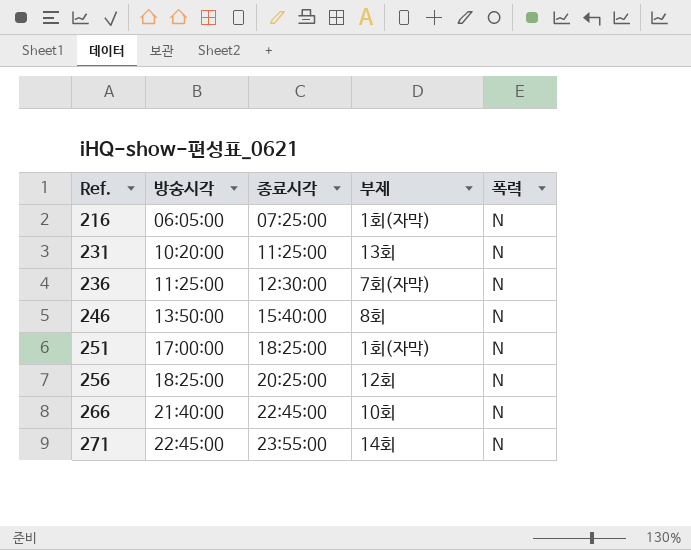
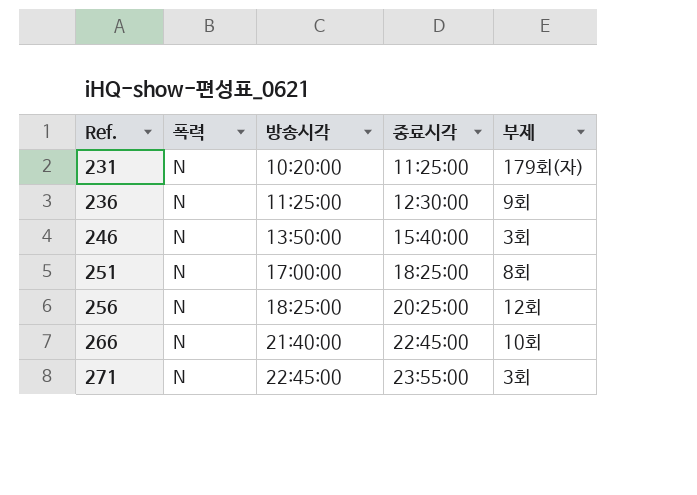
column 폭력 | position: 5 -> 2
row 216: 06:05:00 | 07:25:00 | 1회(자막) | N -> none
231 | 부제: 13회 -> 179회(자)
236 | 부제: 7회(자막) -> 9회
246 | 부제: 8회 -> 3회
251 | 부제: 1회(자막) -> 8회
271 | 부제: 14회 -> 3회

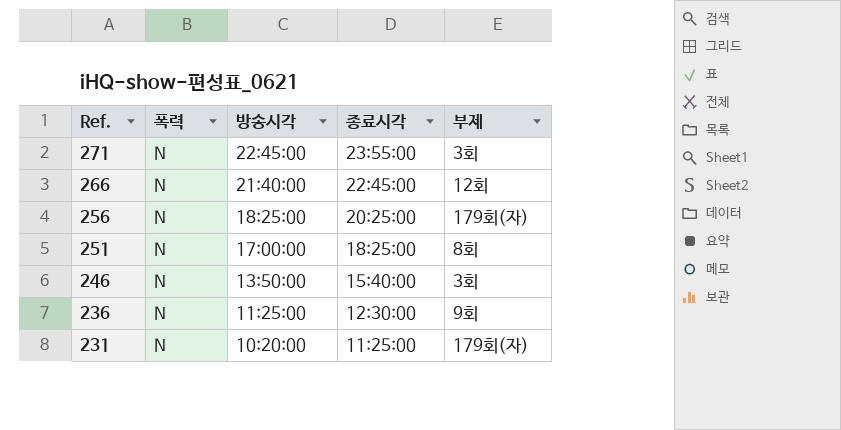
row order: Ref. ascending -> Ref. descending
266 | 부제: 10회 -> 12회
256 | 부제: 12회 -> 179회(자)

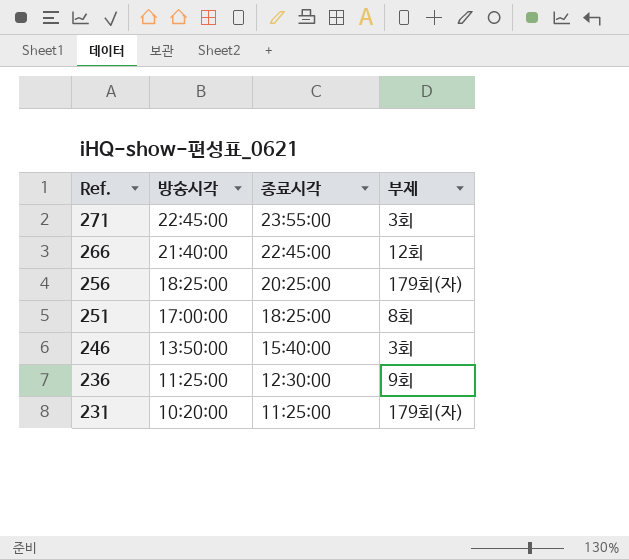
column 폭력 | position: 2 -> none

